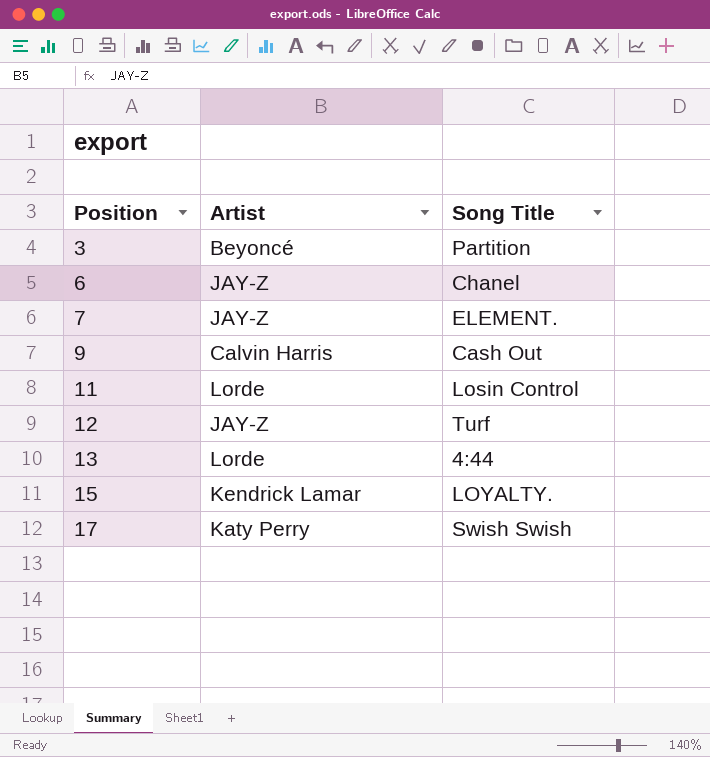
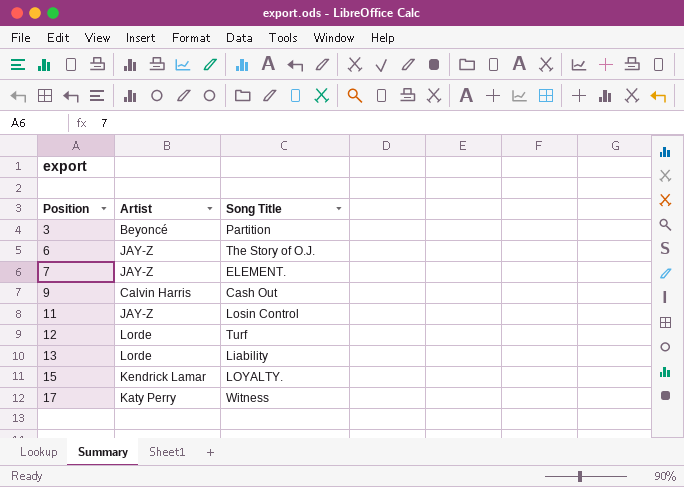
6 | Song Title: Chanel -> The Story of O.J.
11 | Artist: Lorde -> JAY-Z
12 | Artist: JAY-Z -> Lorde
13 | Song Title: 4:44 -> Liability
17 | Song Title: Swish Swish -> Witness

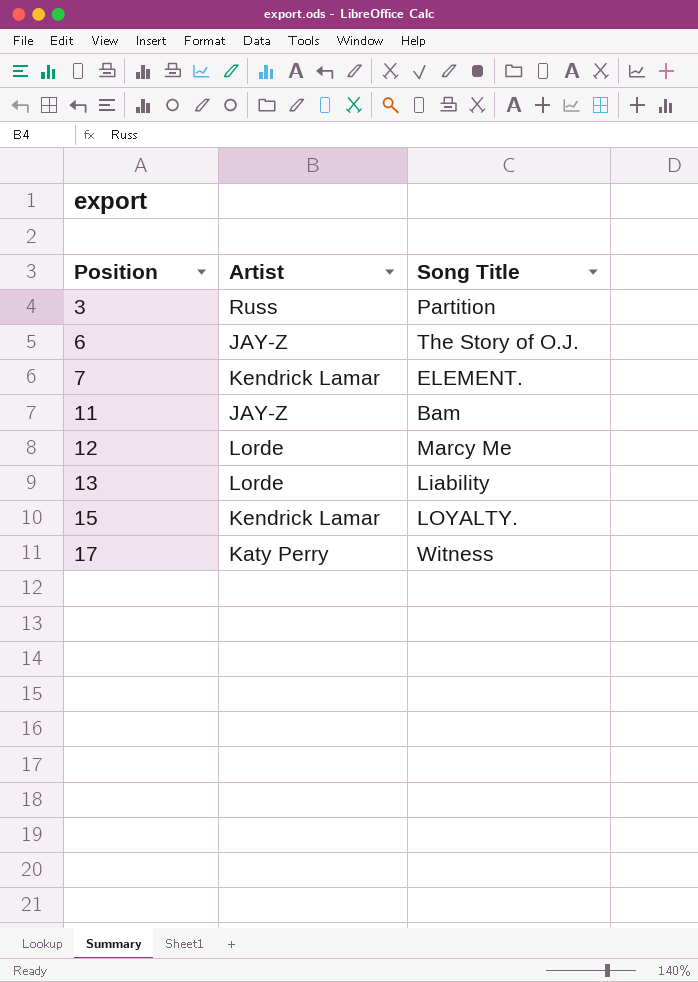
row 9: Calvin Harris | Cash Out -> none
3 | Artist: Beyoncé -> Russ
7 | Artist: JAY-Z -> Kendrick Lamar
11 | Song Title: Losin Control -> Bam
12 | Song Title: Turf -> Marcy Me

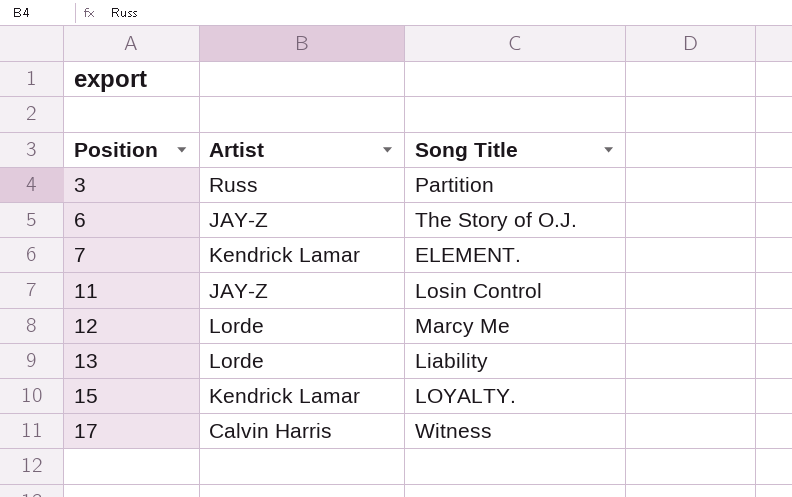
11 | Song Title: Bam -> Losin Control
17 | Artist: Katy Perry -> Calvin Harris

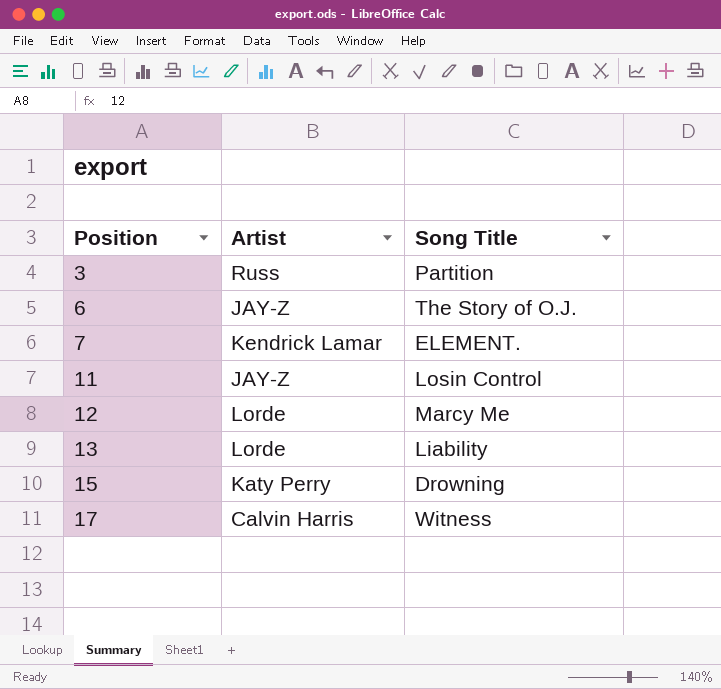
15 | Artist: Kendrick Lamar -> Katy Perry
15 | Song Title: LOYALTY. -> Drowning

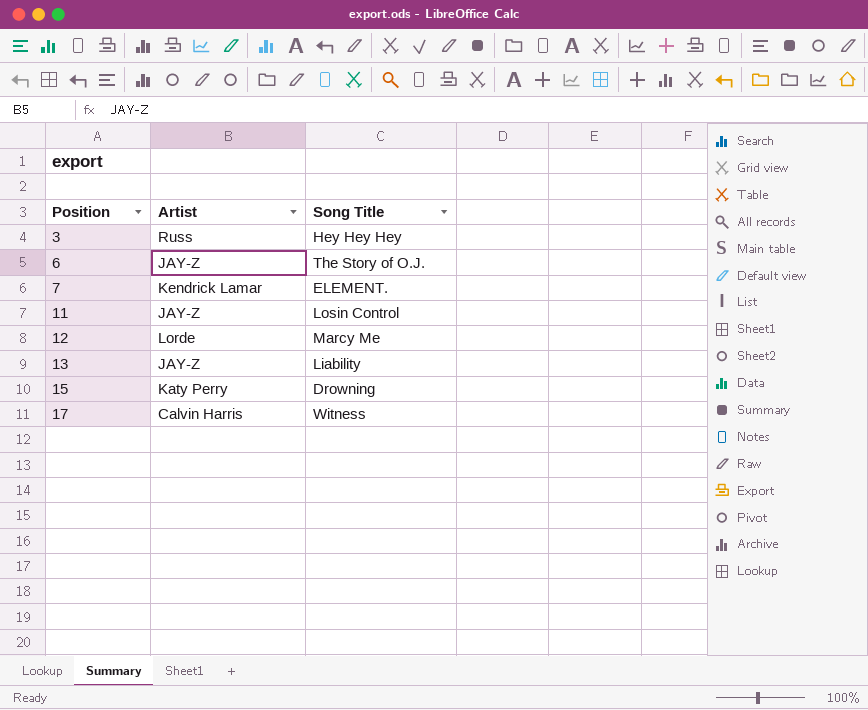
3 | Song Title: Partition -> Hey Hey Hey
13 | Artist: Lorde -> JAY-Z

